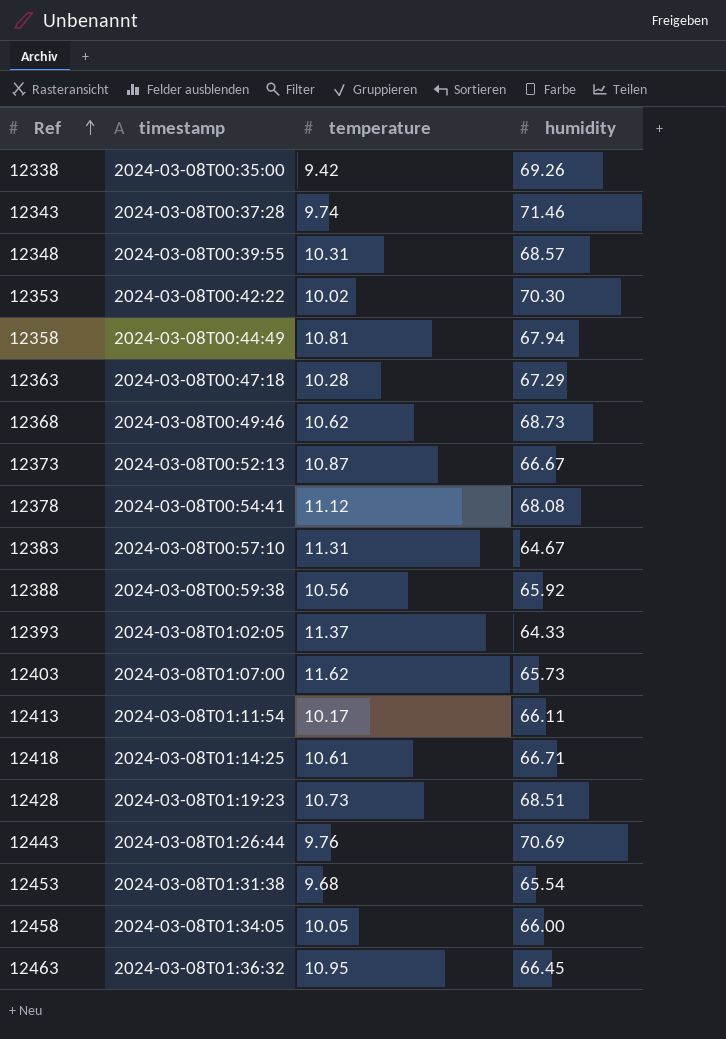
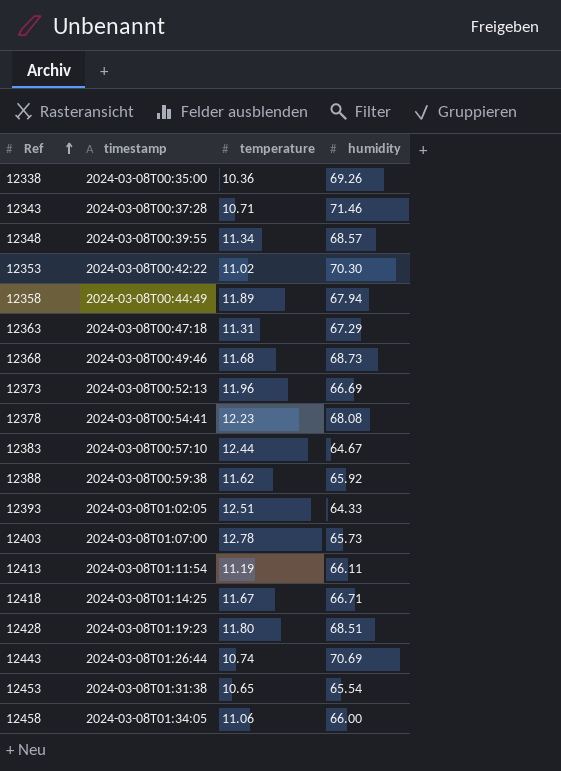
row 12463: 2024-03-08T01:36:32 | 10.95 | 66.45 -> none
12338 | temperature: 9.42 -> 10.36
12343 | temperature: 9.74 -> 10.71
12348 | temperature: 10.31 -> 11.34
12353 | temperature: 10.02 -> 11.02
12358 | temperature: 10.81 -> 11.89
12363 | temperature: 10.28 -> 11.31
12368 | temperature: 10.62 -> 11.68
12373 | temperature: 10.87 -> 11.96
12373 | humidity: 66.67 -> 66.69
12378 | temperature: 11.12 -> 12.23
12383 | temperature: 11.31 -> 12.44
12388 | temperature: 10.56 -> 11.62
12393 | temperature: 11.37 -> 12.51
12403 | temperature: 11.62 -> 12.78
12413 | temperature: 10.17 -> 11.19
12418 | temperature: 10.61 -> 11.67
12428 | temperature: 10.73 -> 11.80
12443 | temperature: 9.76 -> 10.74
12453 | temperature: 9.68 -> 10.65
12458 | temperature: 10.05 -> 11.06

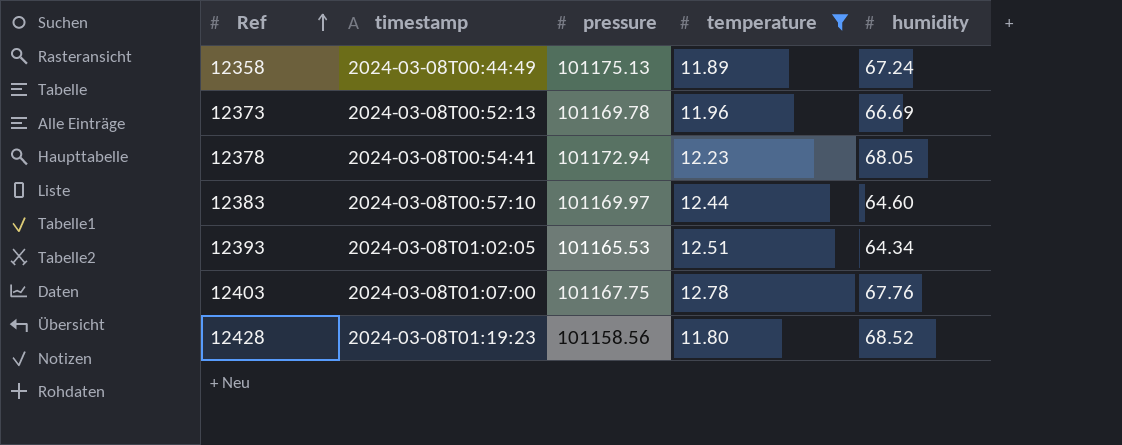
filter: none -> temperature >= 11.80
column pressure | position: none -> 3
12358 | humidity: 67.94 -> 67.24
12378 | humidity: 68.08 -> 68.05
12383 | humidity: 64.67 -> 64.60
12393 | humidity: 64.33 -> 64.34
12403 | humidity: 65.73 -> 67.76
12428 | humidity: 68.51 -> 68.52

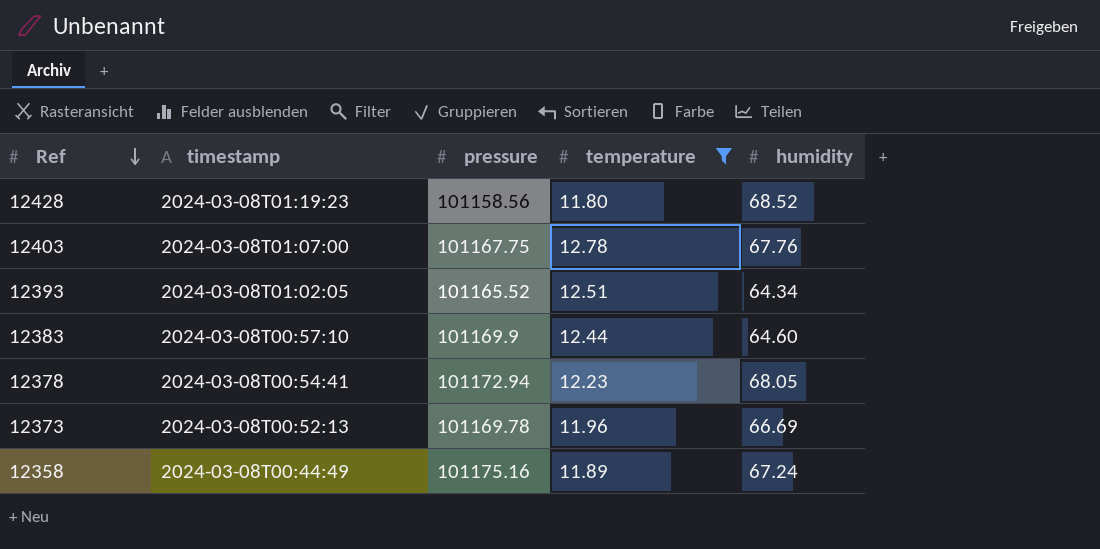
row order: Ref ascending -> Ref descending
12393 | pressure: 101165.53 -> 101165.52
12383 | pressure: 101169.97 -> 101169.9
12358 | pressure: 101175.13 -> 101175.16

